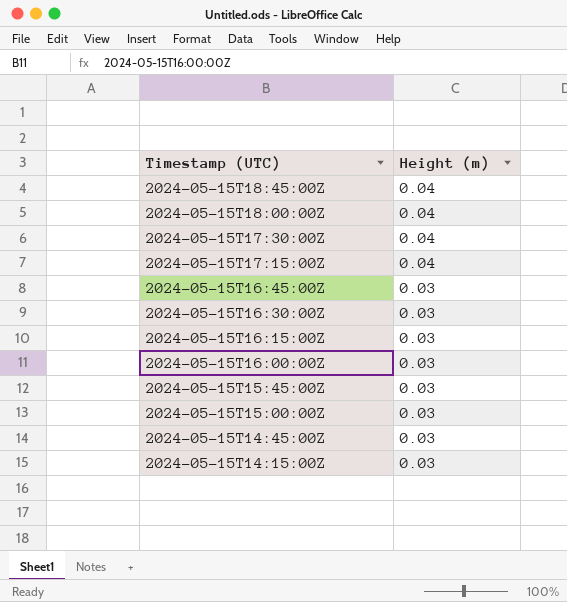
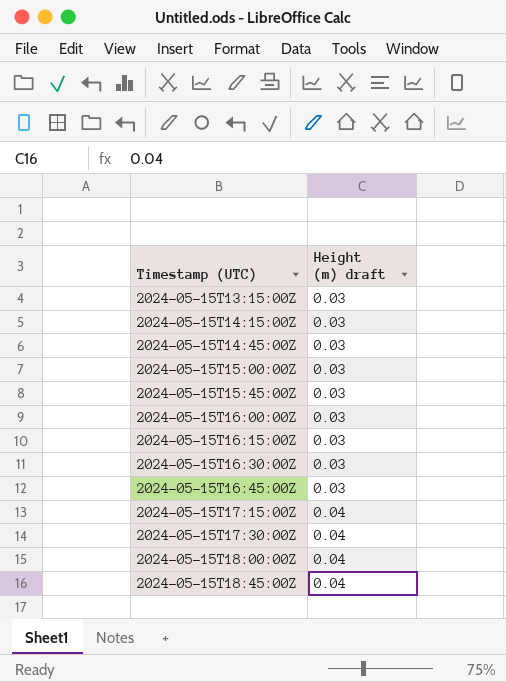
row order: Timestamp (UTC) descending -> Timestamp (UTC) ascending
column name: Height (m) -> Height (m) draft
row 2024-05-15T13:15:00Z: none -> 0.03

